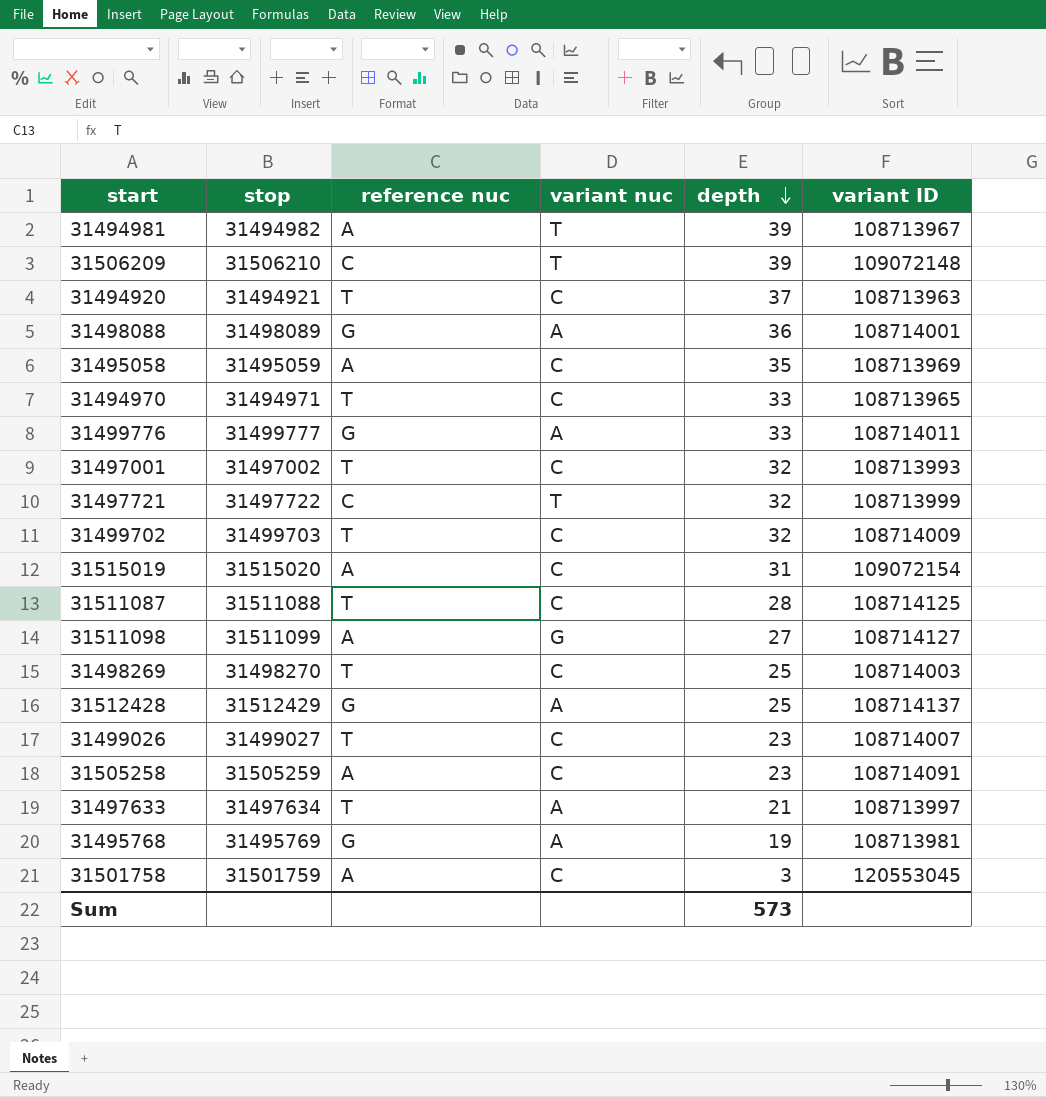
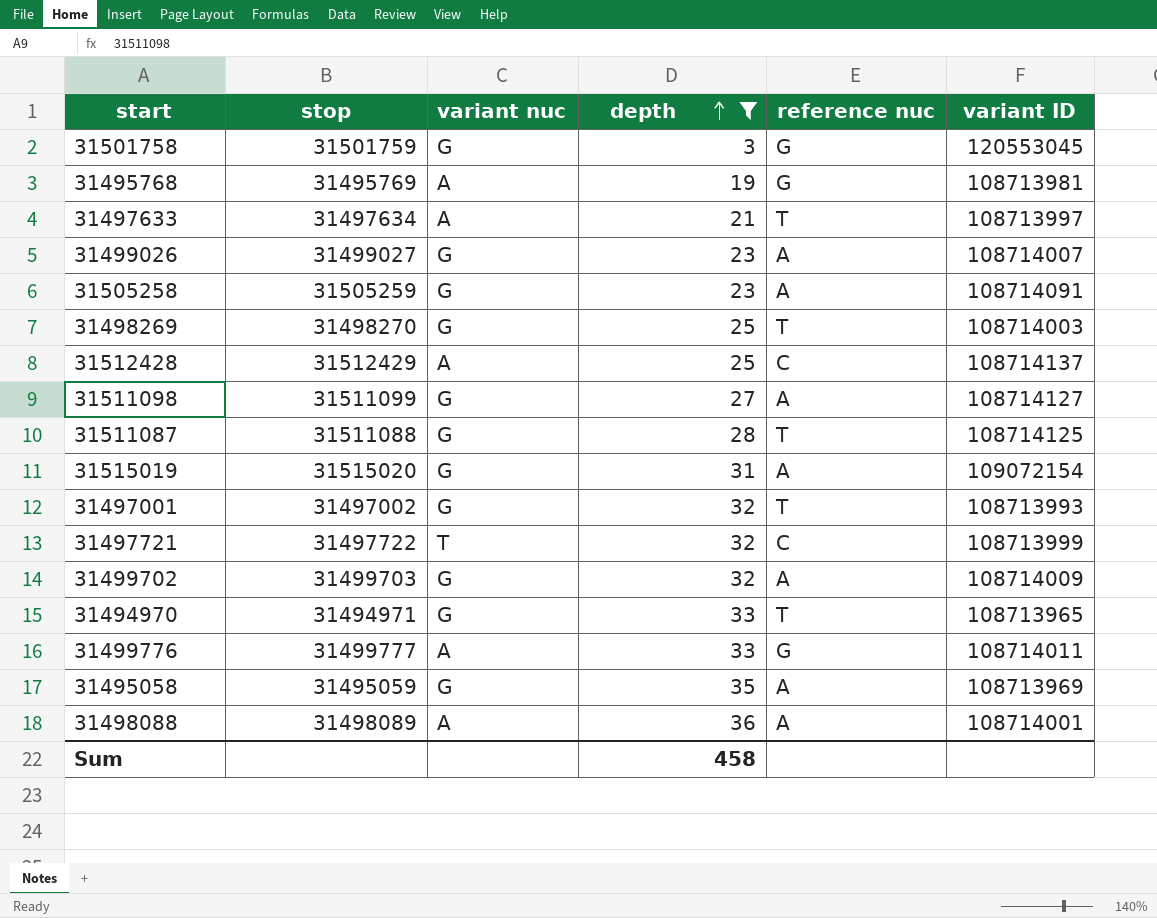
filter: none -> depth <= 36
row order: depth descending -> depth ascending
column reference nuc | position: 3 -> 5
31501758 | variant nuc: C -> G
31501758 | reference nuc: A -> G
31499026 | variant nuc: C -> G
31499026 | reference nuc: T -> A
31505258 | variant nuc: C -> G
31498269 | variant nuc: C -> G
31512428 | reference nuc: G -> C
31511087 | variant nuc: C -> G
31515019 | variant nuc: C -> G
31497001 | variant nuc: C -> G
31499702 | variant nuc: C -> G
31499702 | reference nuc: T -> A
31494970 | variant nuc: C -> G
31495058 | variant nuc: C -> G
31498088 | reference nuc: G -> A
Sum | depth: 573 -> 458

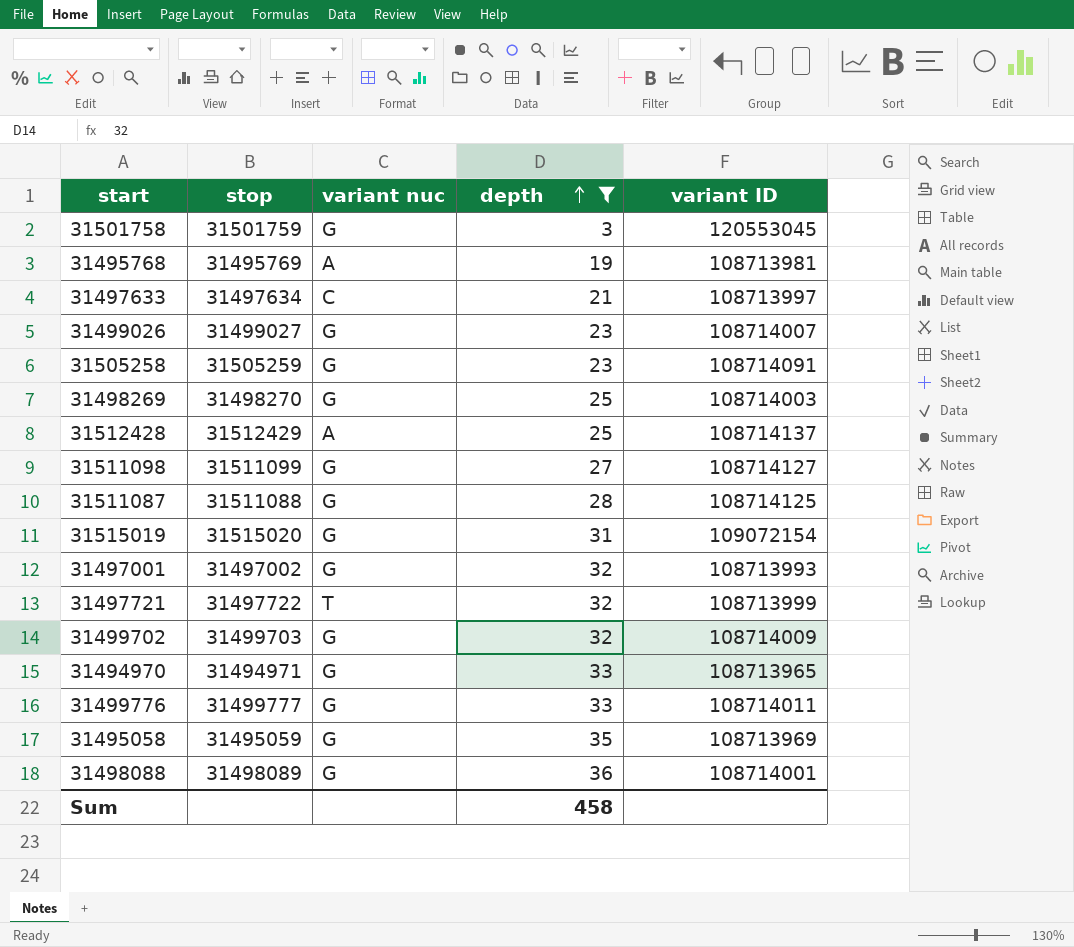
column reference nuc | position: 5 -> none
31497633 | variant nuc: A -> C
31499776 | variant nuc: A -> G
31498088 | variant nuc: A -> G

